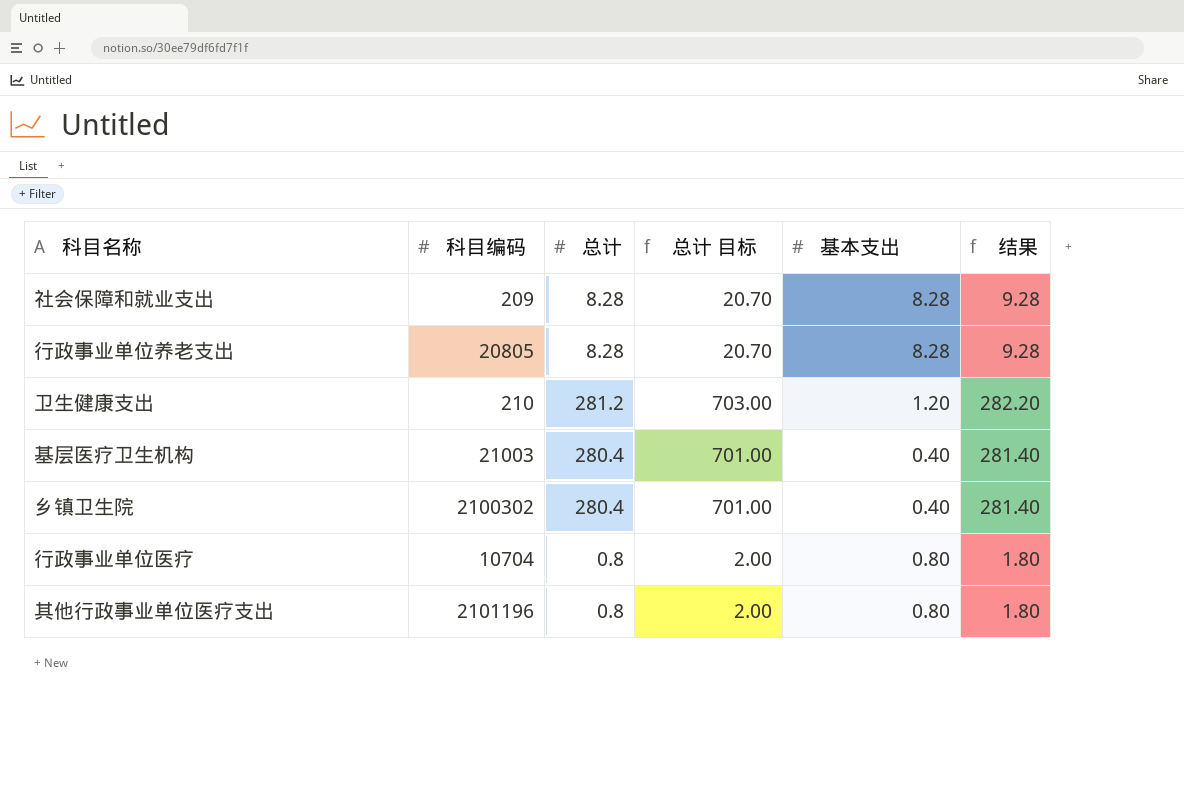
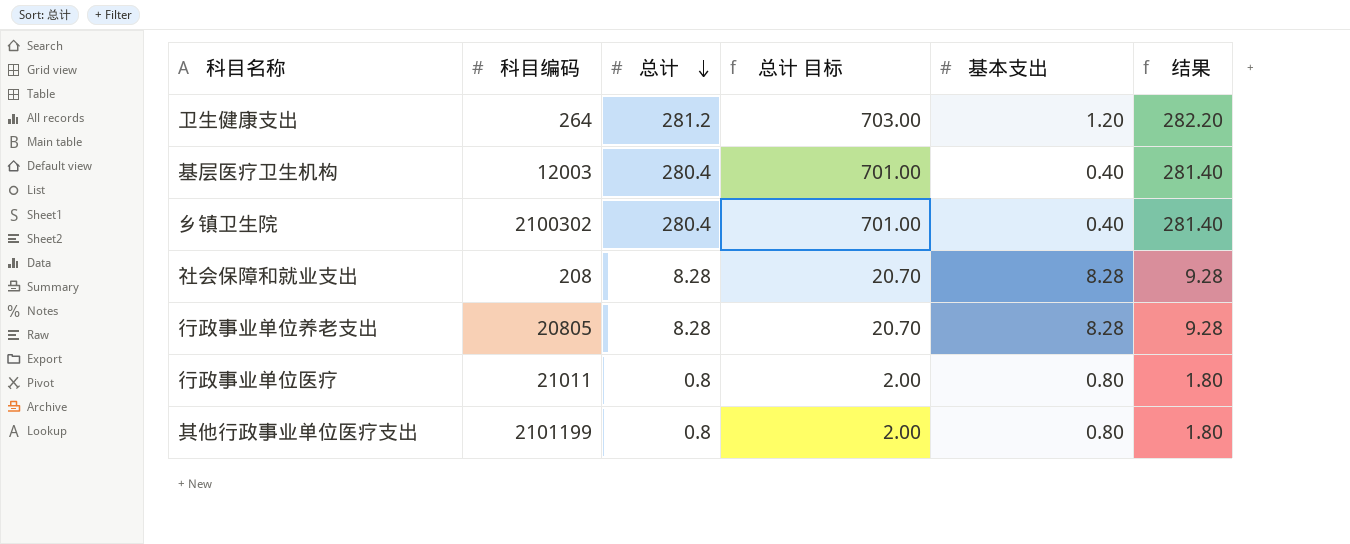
row order: none -> 总计 descending
卫生健康支出 | 科目编码: 210 -> 264
基层医疗卫生机构 | 科目编码: 21003 -> 12003
社会保障和就业支出 | 科目编码: 209 -> 208
行政事业单位医疗 | 科目编码: 10704 -> 21011
其他行政事业单位医疗支出 | 科目编码: 2101196 -> 2101199

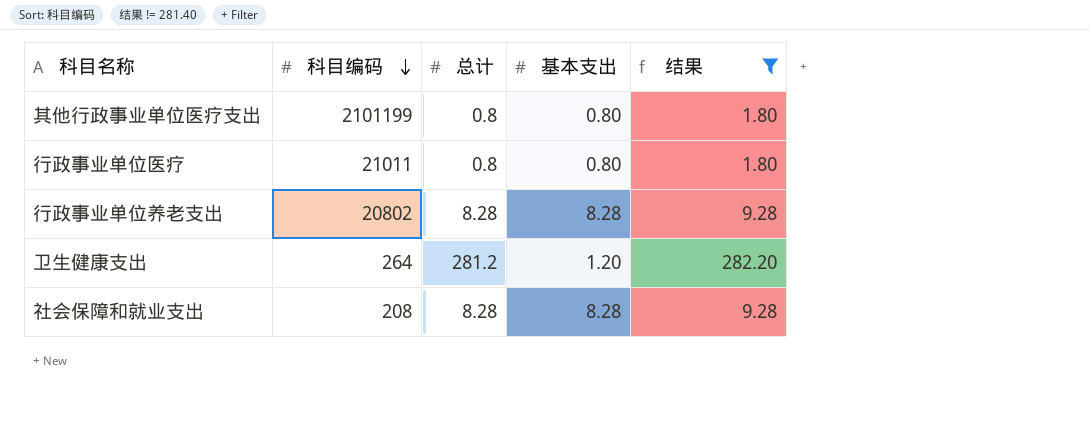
filter: none -> 结果 != 281.40
row order: 总计 descending -> 科目编码 descending
column 总计 目标 | formula: [总计] * 2.5 -> none
行政事业单位养老支出 | 科目编码: 20805 -> 20802

